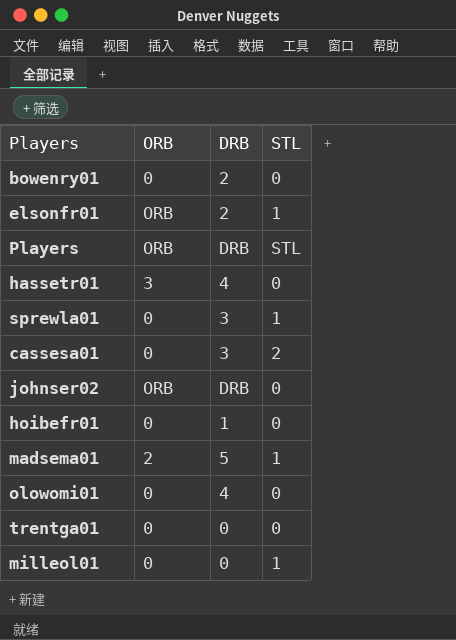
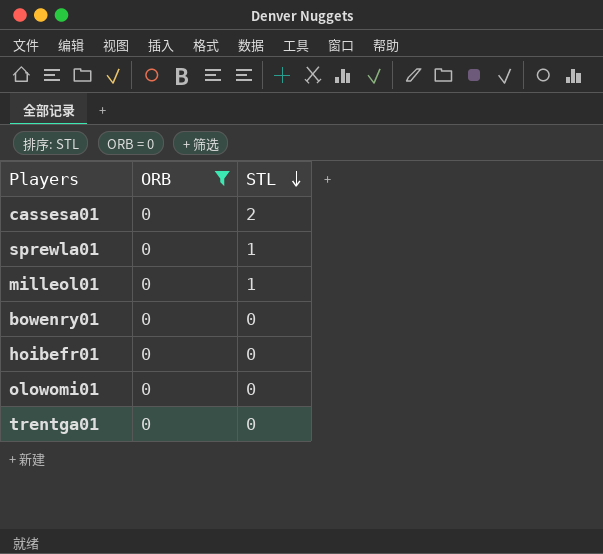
filter: none -> ORB = 0
row order: none -> STL descending
column DRB | position: 3 -> none

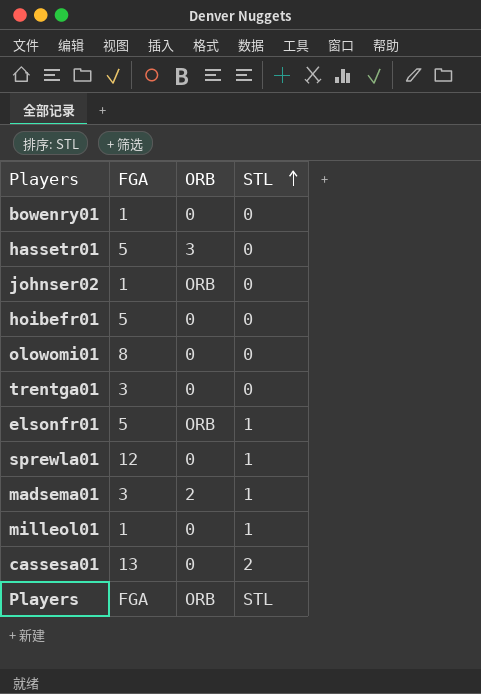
filter: ORB = 0 -> none
row order: STL descending -> STL ascending
column FGA | position: none -> 2

